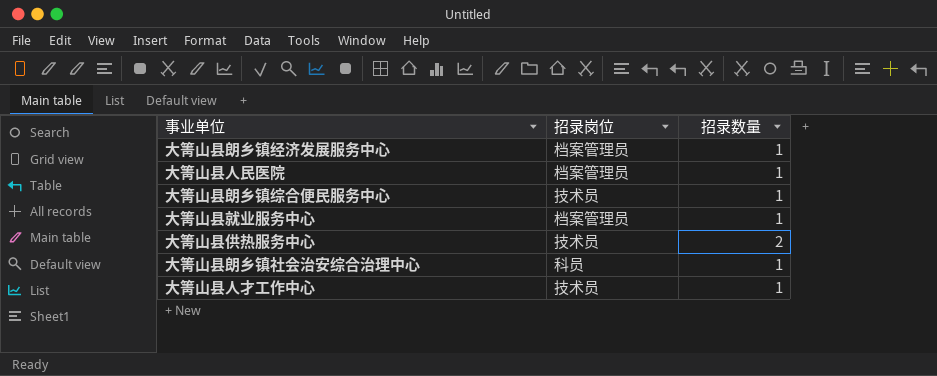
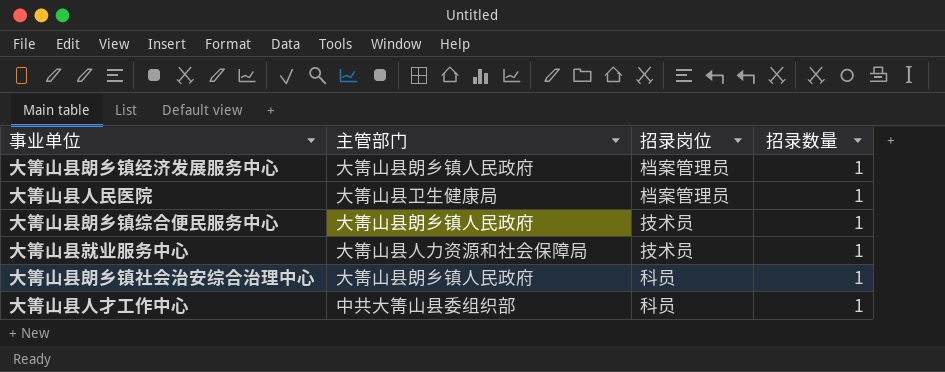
column 主管部门 | position: none -> 2
row 大箐山县供热服务中心: 技术员 | 2 -> none
大箐山县就业服务中心 | 招录岗位: 档案管理员 -> 技术员
大箐山县人才工作中心 | 招录岗位: 技术员 -> 科员

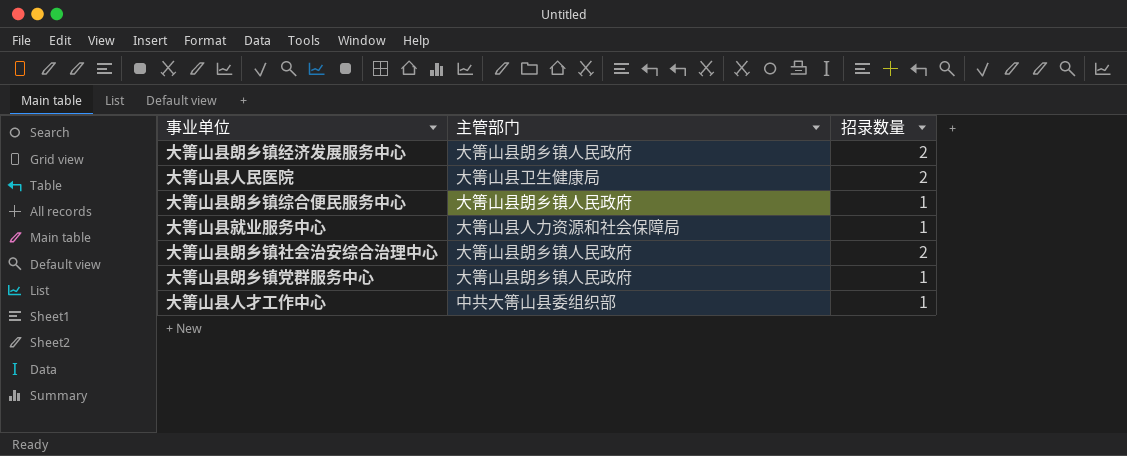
column 招录岗位 | position: 3 -> none
大箐山县朗乡镇经济发展服务中心 | 招录数量: 1 -> 2
大箐山县人民医院 | 招录数量: 1 -> 2
大箐山县朗乡镇社会治安综合治理中心 | 招录数量: 1 -> 2
row 大箐山县朗乡镇党群服务中心: none -> 大箐山县朗乡镇人民政府 | 1

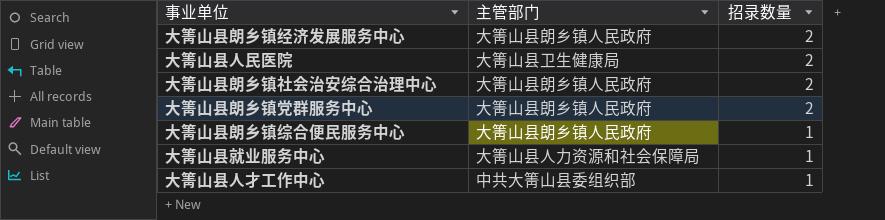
row order: none -> 招录数量 descending
大箐山县朗乡镇党群服务中心 | 招录数量: 1 -> 2

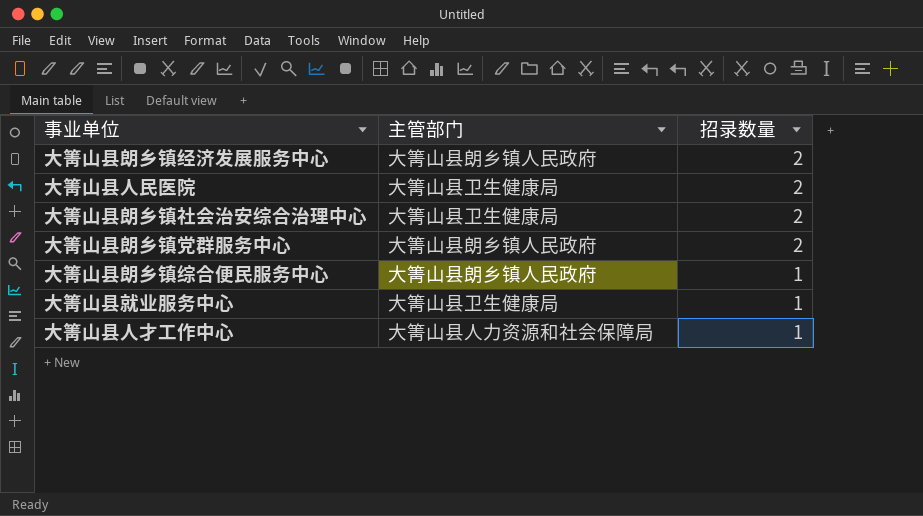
大箐山县朗乡镇社会治安综合治理中心 | 主管部门: 大箐山县朗乡镇人民政府 -> 大箐山县卫生健康局
大箐山县就业服务中心 | 主管部门: 大箐山县人力资源和社会保障局 -> 大箐山县卫生健康局
大箐山县人才工作中心 | 主管部门: 中共大箐山县委组织部 -> 大箐山县人力资源和社会保障局

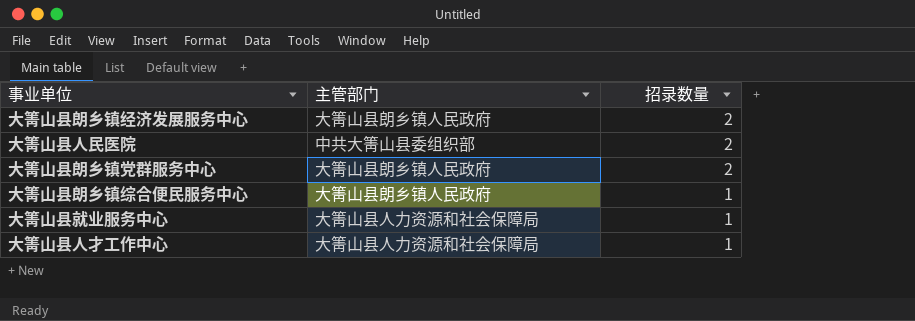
row 大箐山县朗乡镇社会治安综合治理中心: 大箐山县卫生健康局 | 2 -> none
大箐山县人民医院 | 主管部门: 大箐山县卫生健康局 -> 中共大箐山县委组织部
大箐山县就业服务中心 | 主管部门: 大箐山县卫生健康局 -> 大箐山县人力资源和社会保障局

